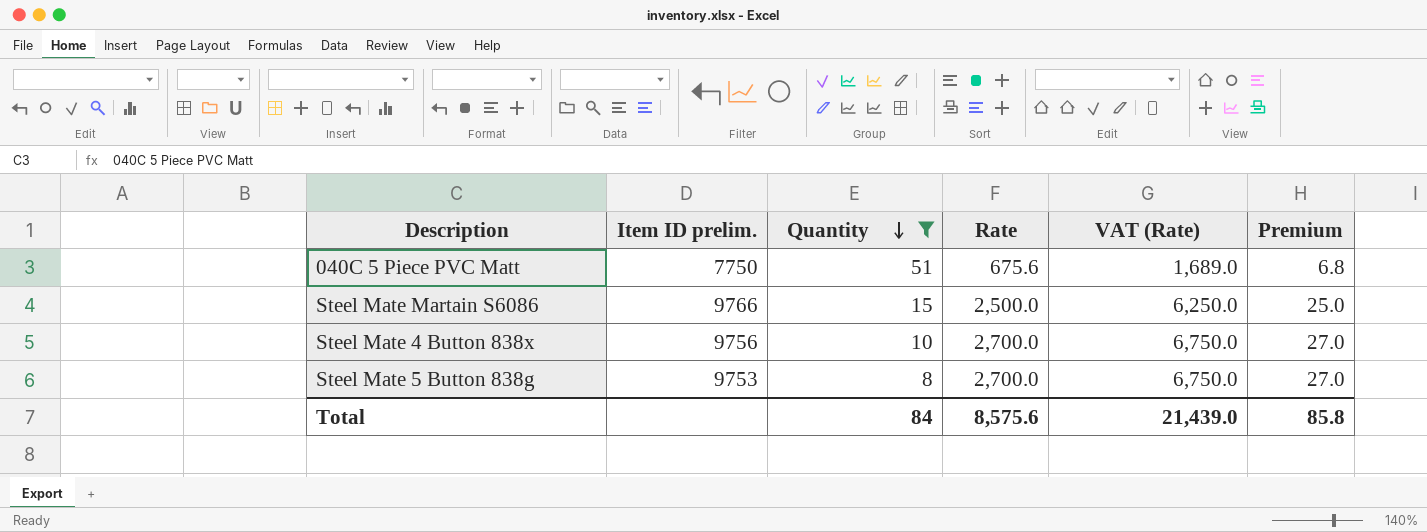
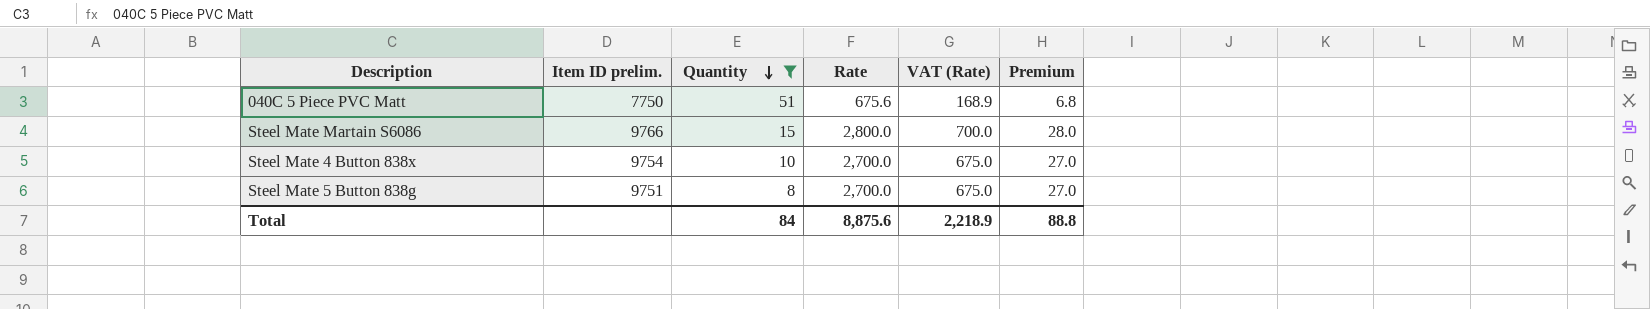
column VAT (Rate) | formula: [Rate] * 2.5 -> [Rate] * 0.25
Steel Mate Martain S6086 | Rate: 2,500.0 -> 2,800.0
Steel Mate Martain S6086 | Premium: 25.0 -> 28.0
Steel Mate 4 Button 838x | Item ID prelim.: 9756 -> 9754
Steel Mate 5 Button 838g | Item ID prelim.: 9753 -> 9751
Total | Rate: 8,575.6 -> 8,875.6
Total | VAT (Rate): 21,439.0 -> 2,218.9
Total | Premium: 85.8 -> 88.8

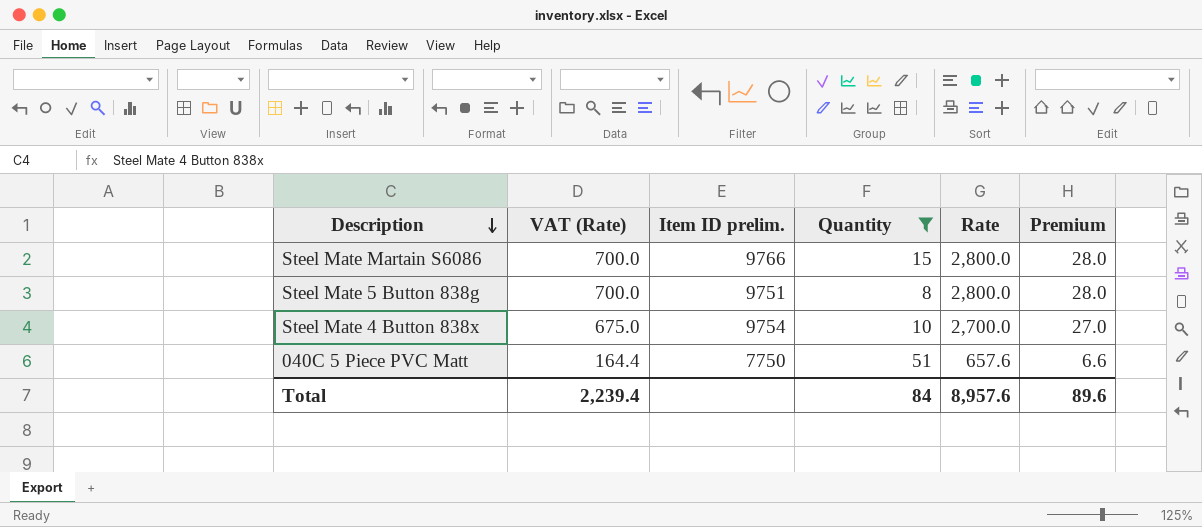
row order: Quantity descending -> Description descending
column VAT (Rate) | position: 5 -> 2
Steel Mate 5 Button 838g | VAT (Rate): 675.0 -> 700.0
Steel Mate 5 Button 838g | Rate: 2,700.0 -> 2,800.0
Steel Mate 5 Button 838g | Premium: 27.0 -> 28.0
040C 5 Piece PVC Matt | VAT (Rate): 168.9 -> 164.4
040C 5 Piece PVC Matt | Rate: 675.6 -> 657.6
040C 5 Piece PVC Matt | Premium: 6.8 -> 6.6
Total | VAT (Rate): 2,218.9 -> 2,239.4
Total | Rate: 8,875.6 -> 8,957.6
Total | Premium: 88.8 -> 89.6

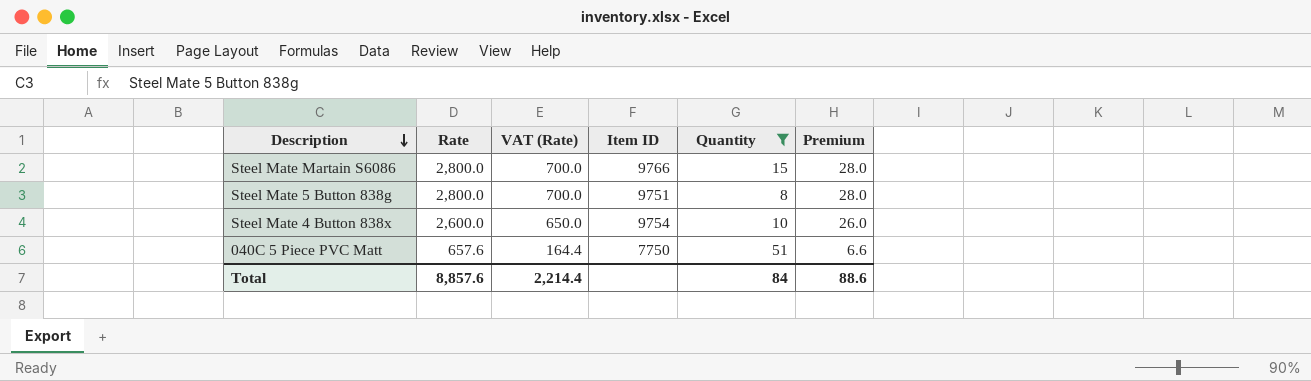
column Rate | position: 5 -> 2
column name: Item ID prelim. -> Item ID
Steel Mate 4 Button 838x | Rate: 2,700.0 -> 2,600.0
Steel Mate 4 Button 838x | VAT (Rate): 675.0 -> 650.0
Steel Mate 4 Button 838x | Premium: 27.0 -> 26.0
Total | Rate: 8,957.6 -> 8,857.6
Total | VAT (Rate): 2,239.4 -> 2,214.4
Total | Premium: 89.6 -> 88.6

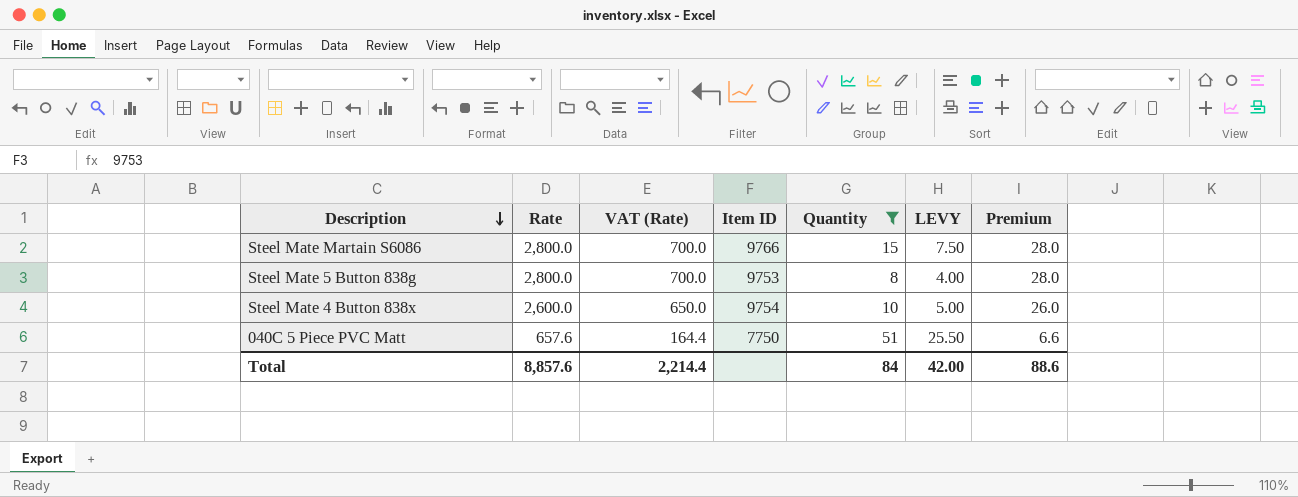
column LEVY | formula: none -> [Quantity] * 0.5
Steel Mate 5 Button 838g | Item ID: 9751 -> 9753

